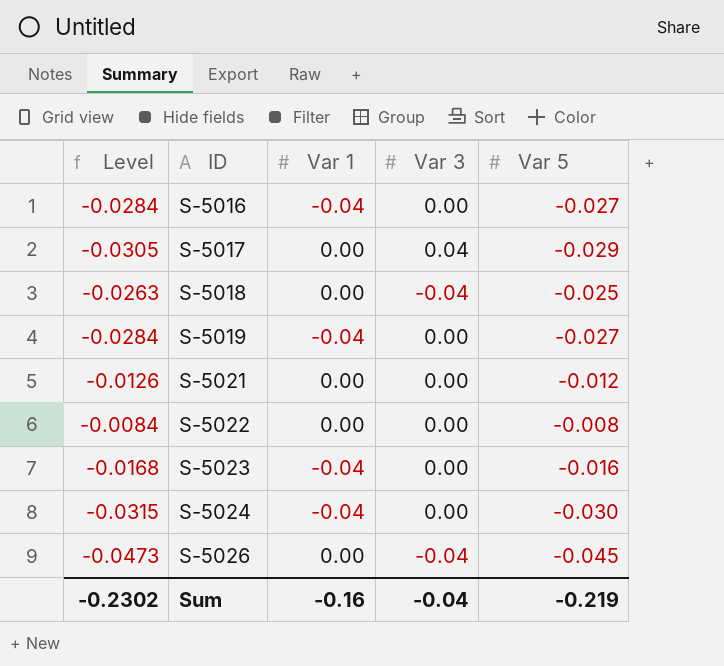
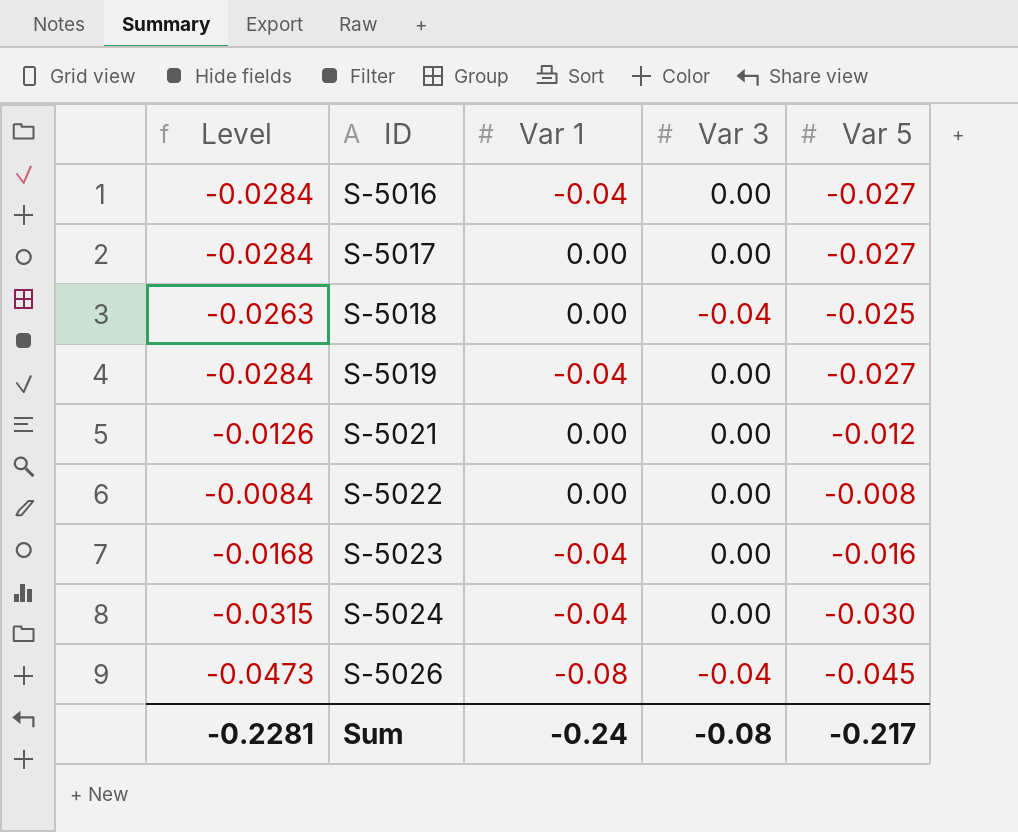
S-5017 | Level: -0.0305 -> -0.0284
S-5017 | Var 3: 0.04 -> 0.00
S-5017 | Var 5: -0.029 -> -0.027
S-5026 | Var 1: 0.00 -> -0.08
Sum | Level: -0.2302 -> -0.2281
Sum | Var 1: -0.16 -> -0.24
Sum | Var 3: -0.04 -> -0.08
Sum | Var 5: -0.219 -> -0.217

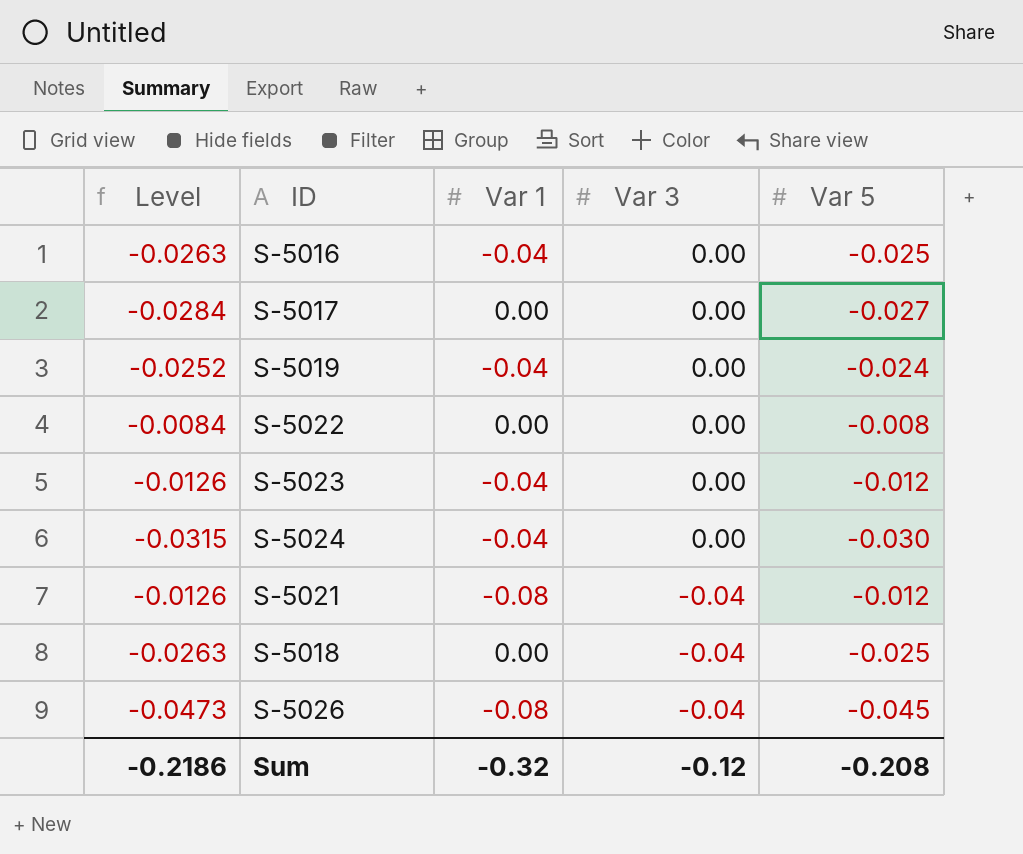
row order: ID ascending -> Var 3 descending
S-5016 | Level: -0.0284 -> -0.0263
S-5016 | Var 5: -0.027 -> -0.025
S-5019 | Level: -0.0284 -> -0.0252
S-5019 | Var 5: -0.027 -> -0.024
S-5023 | Level: -0.0168 -> -0.0126
S-5023 | Var 5: -0.016 -> -0.012
S-5021 | Var 1: 0.00 -> -0.08
S-5021 | Var 3: 0.00 -> -0.04
Sum | Level: -0.2281 -> -0.2186
Sum | Var 1: -0.24 -> -0.32
Sum | Var 3: -0.08 -> -0.12
Sum | Var 5: -0.217 -> -0.208

